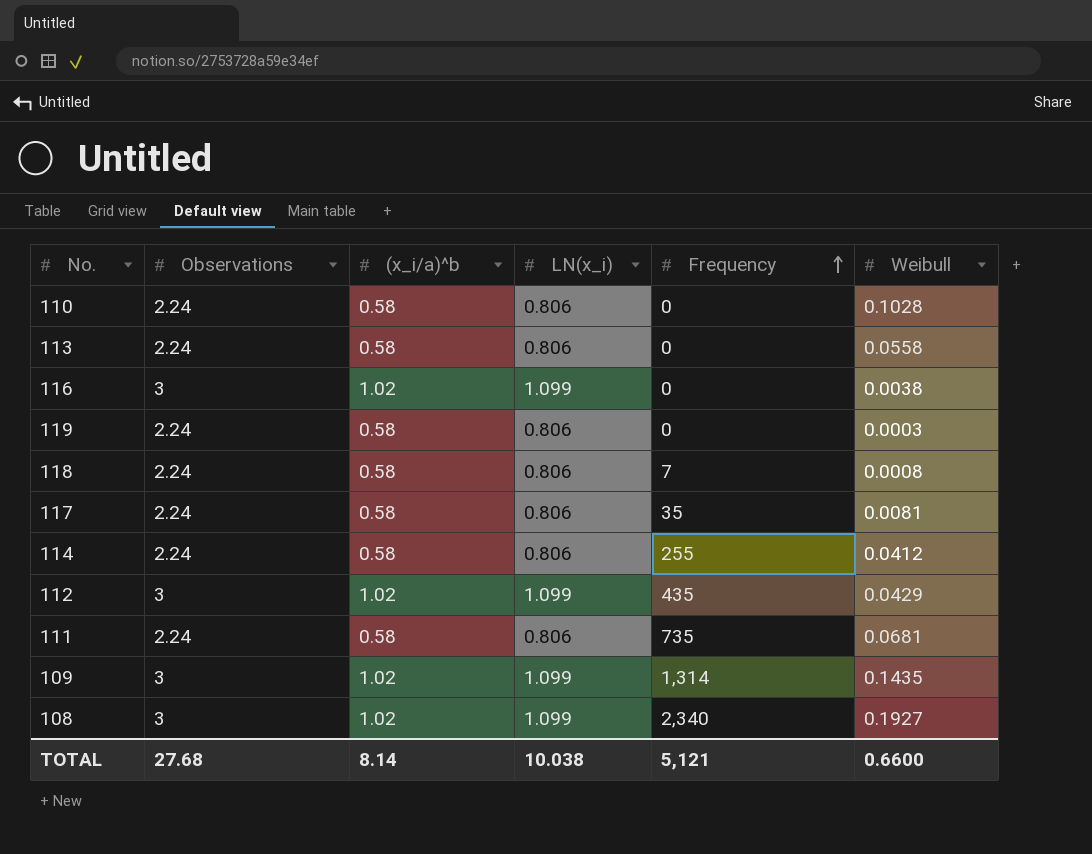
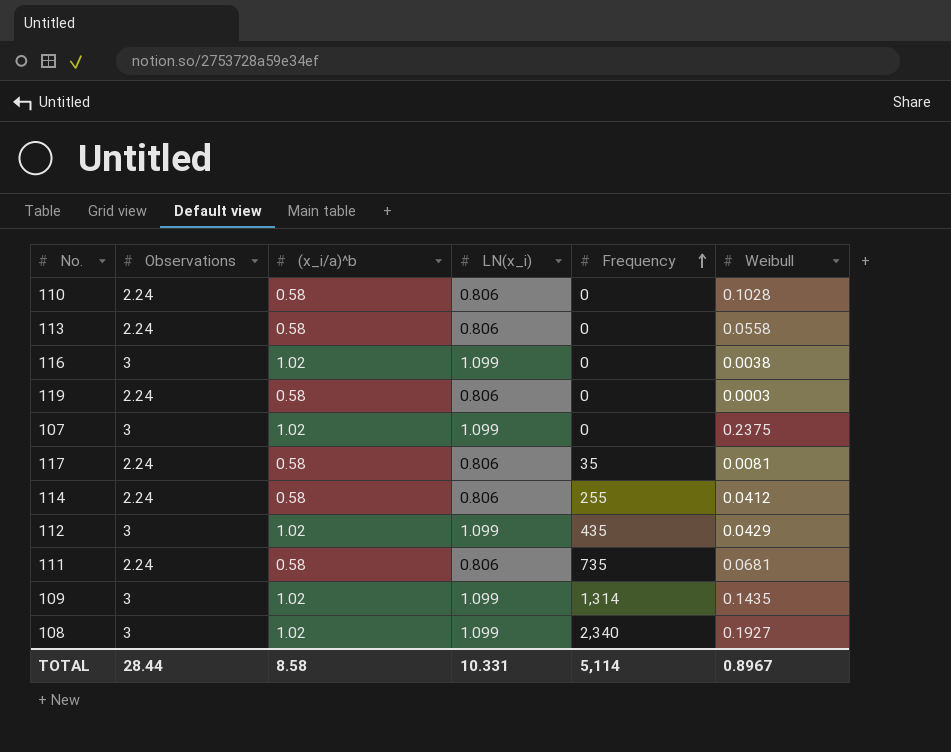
row 118: 2.24 | 0.58 | 0.806 | 7 | 0.0008 -> none
row 107: none -> 3 | 1.02 | 1.099 | 0 | 0.2375
TOTAL | Observations: 27.68 -> 28.44
TOTAL | (x_i/a)^b: 8.14 -> 8.58
TOTAL | LN(x_i): 10.038 -> 10.331
TOTAL | Frequency: 5,121 -> 5,114
TOTAL | Weibull: 0.6600 -> 0.8967

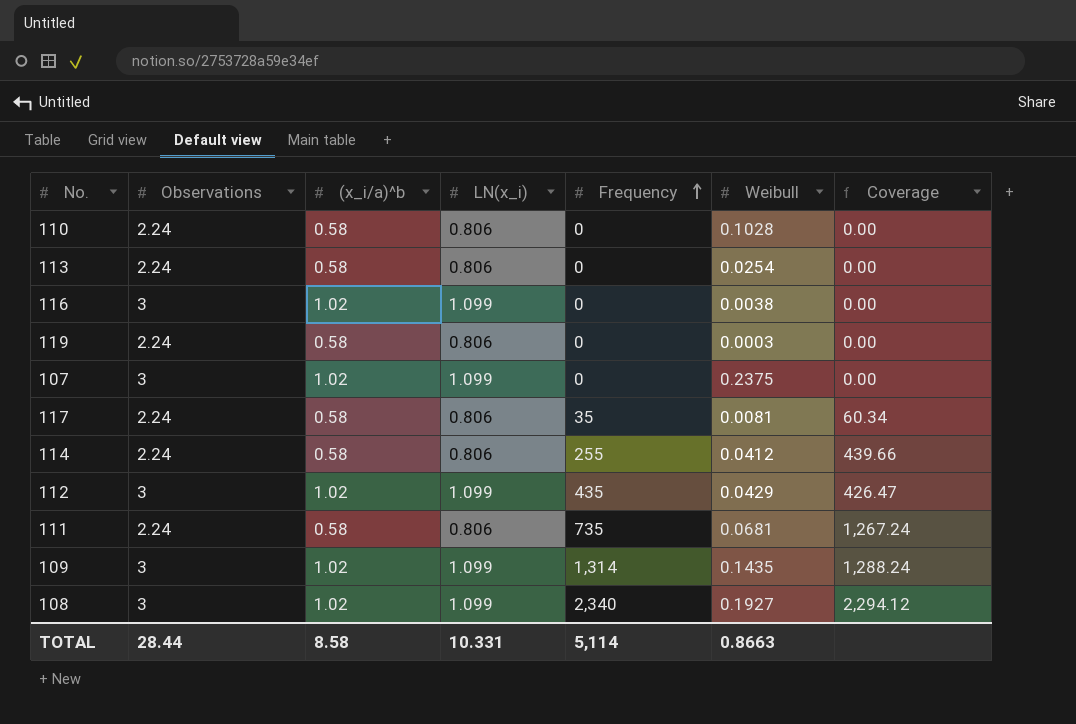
column Coverage | formula: none -> [Frequency] / [(x_i/a)^b]
113 | Weibull: 0.0558 -> 0.0254
TOTAL | Weibull: 0.8967 -> 0.8663

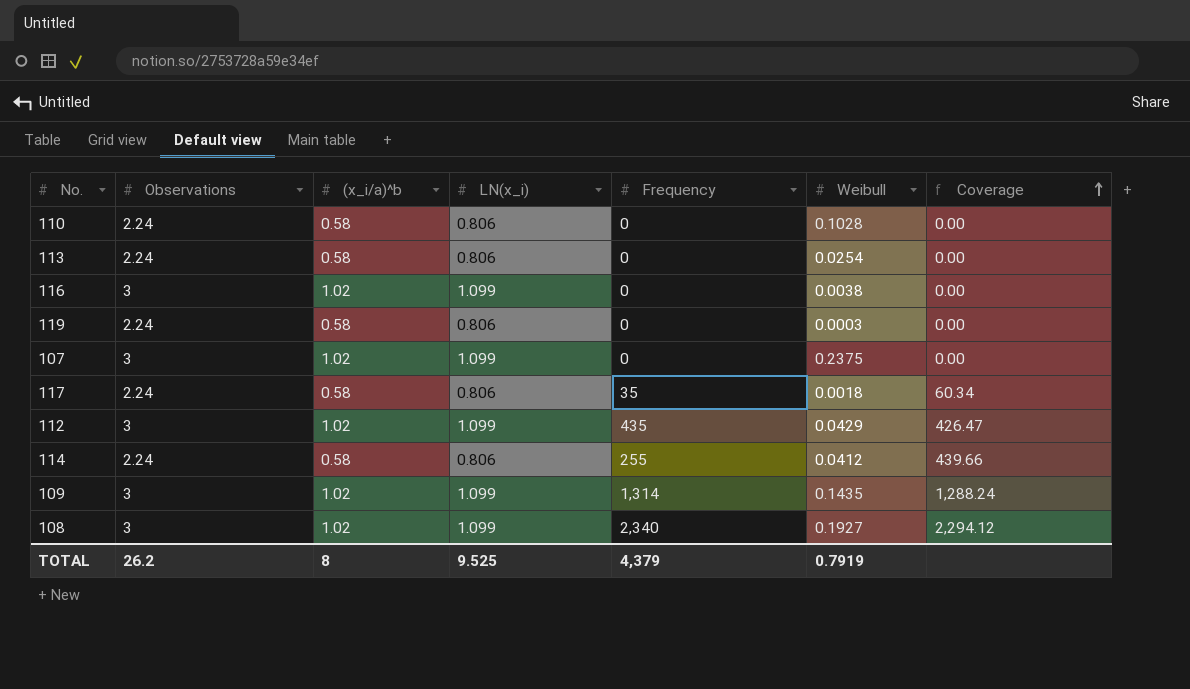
row order: Frequency ascending -> Coverage ascending
row 111: 2.24 | 0.58 | 0.806 | 735 | 0.0681 | 1,267.24 -> none
117 | Weibull: 0.0081 -> 0.0018
TOTAL | Observations: 28.44 -> 26.2
TOTAL | (x_i/a)^b: 8.58 -> 8
TOTAL | LN(x_i): 10.331 -> 9.525
TOTAL | Frequency: 5,114 -> 4,379
TOTAL | Weibull: 0.8663 -> 0.7919

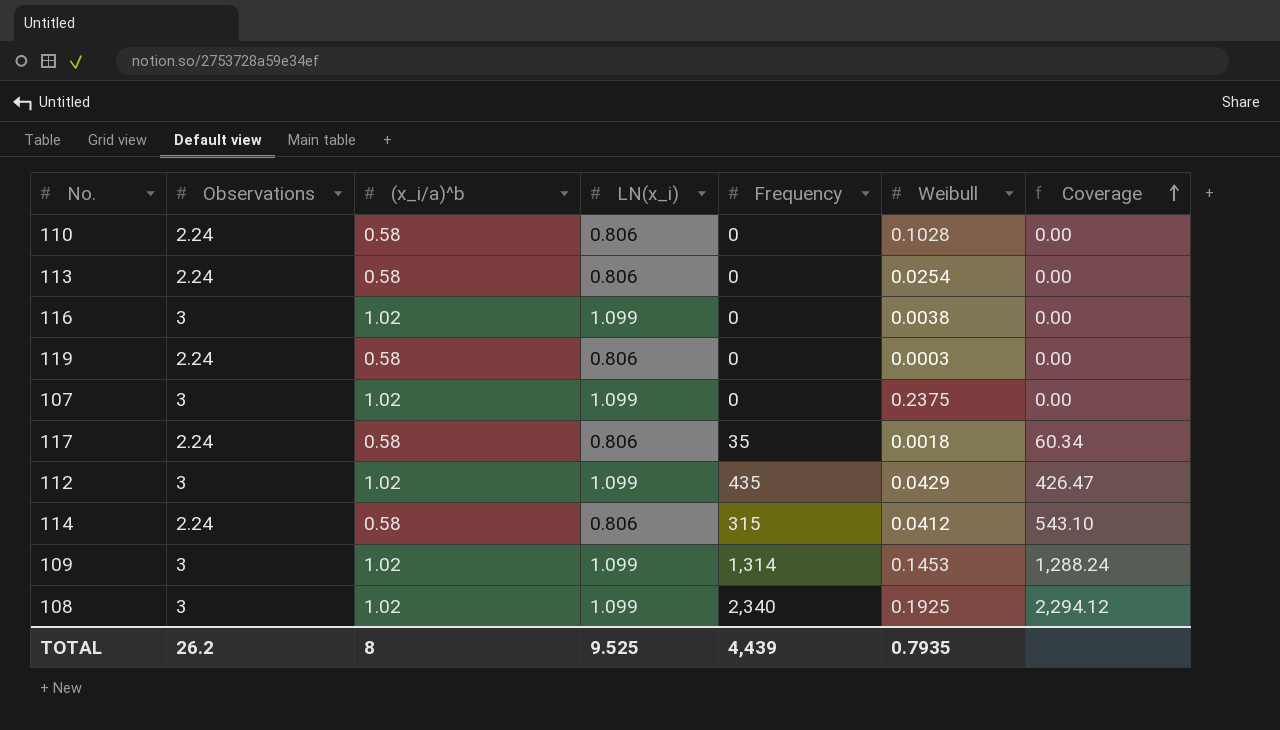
114 | Frequency: 255 -> 315
114 | Coverage: 439.66 -> 543.10
109 | Weibull: 0.1435 -> 0.1453
108 | Weibull: 0.1927 -> 0.1925
TOTAL | Frequency: 4,379 -> 4,439
TOTAL | Weibull: 0.7919 -> 0.7935

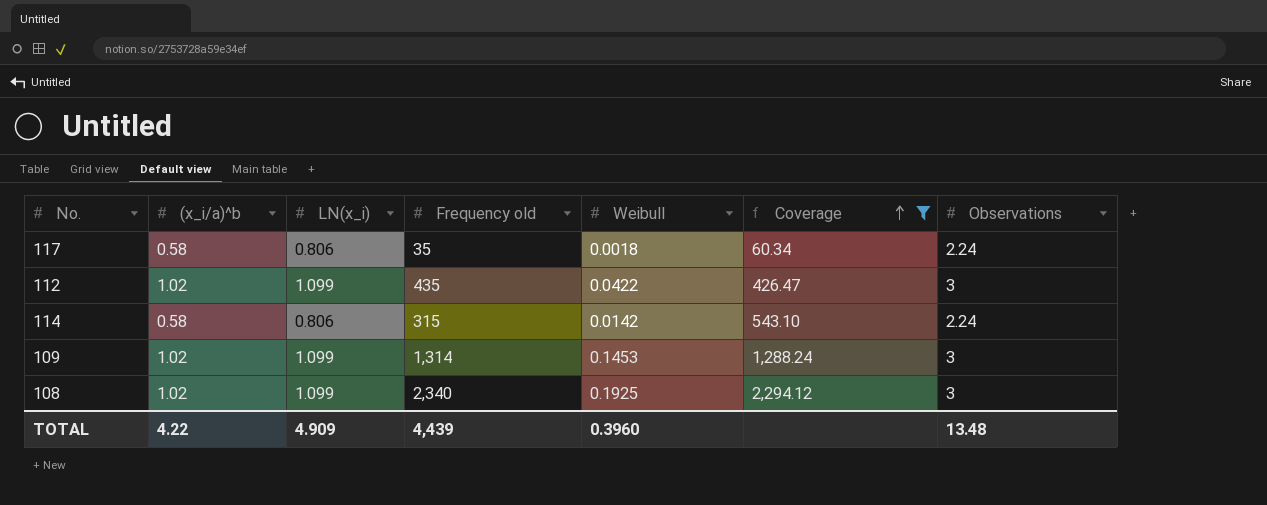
filter: none -> Coverage != 0.00
column name: Frequency -> Frequency old
column Observations | position: 2 -> 7
112 | Weibull: 0.0429 -> 0.0422
114 | Weibull: 0.0412 -> 0.0142
TOTAL | (x_i/a)^b: 8 -> 4.22
TOTAL | LN(x_i): 9.525 -> 4.909
TOTAL | Weibull: 0.7935 -> 0.3960
TOTAL | Observations: 26.2 -> 13.48

